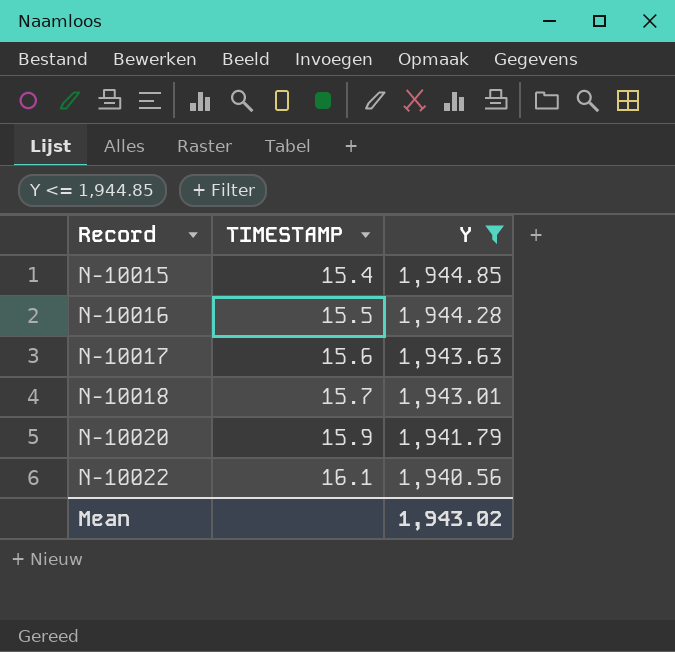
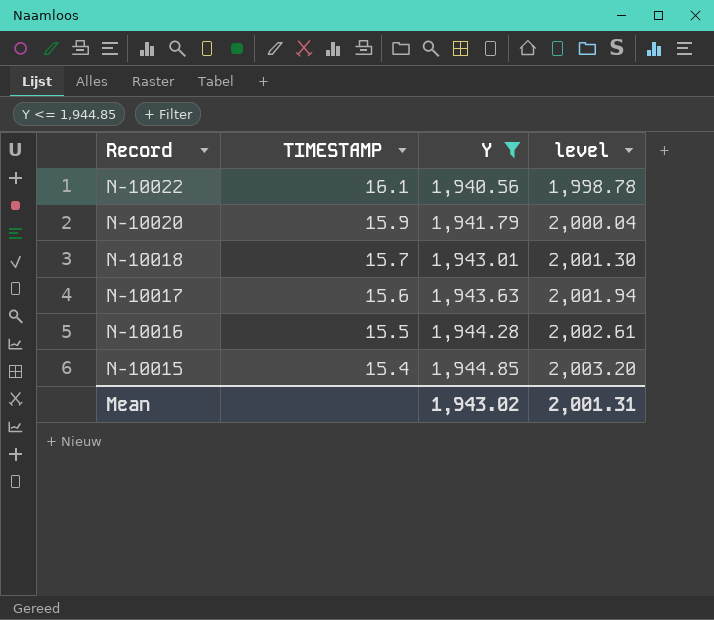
row order: Record ascending -> Record descending
column level | formula: none -> [Y] * 1.03

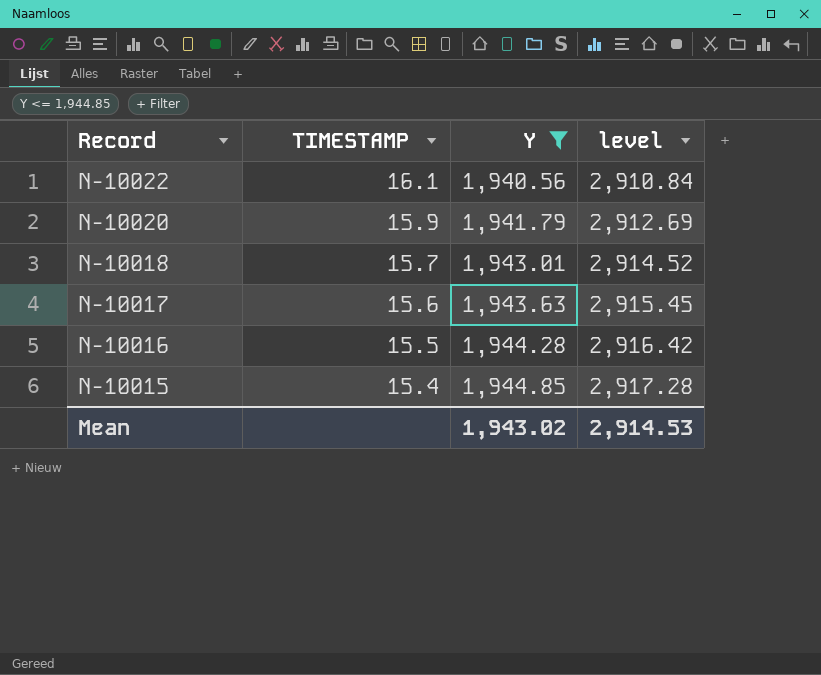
column level | formula: [Y] * 1.03 -> [Y] * 1.5
Mean | level: 2,001.31 -> 2,914.53

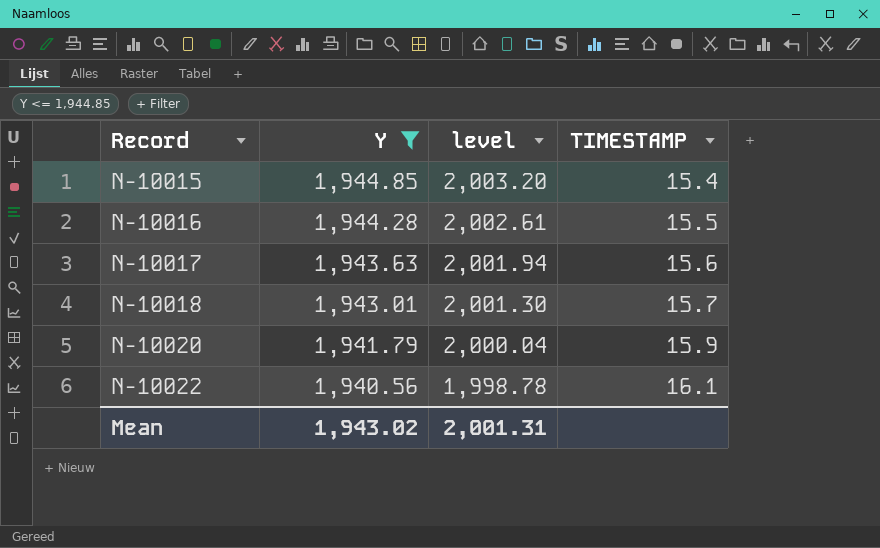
row order: Record descending -> Record ascending
column level | formula: [Y] * 1.5 -> [Y] * 1.03
column TIMESTAMP | position: 2 -> 4
Mean | level: 2,914.53 -> 2,001.31

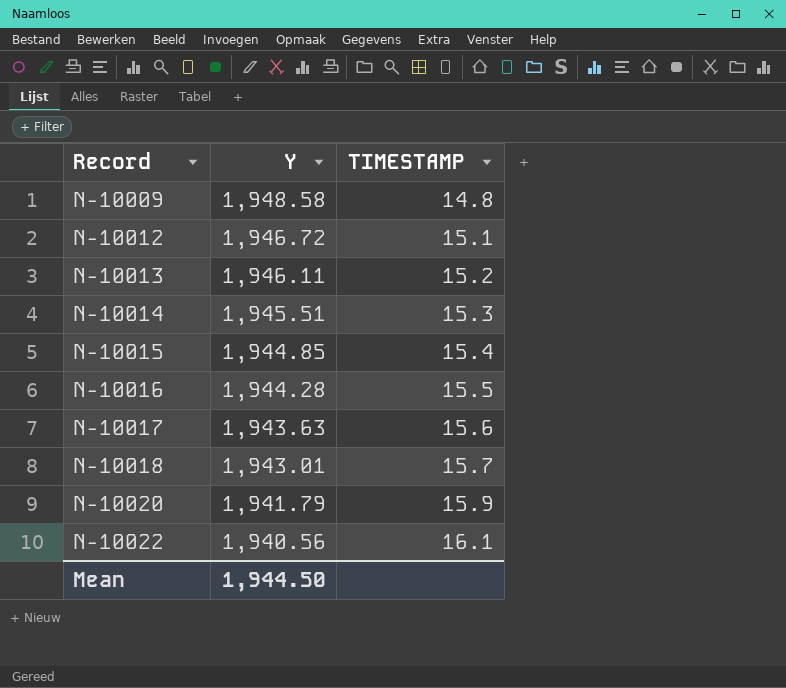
filter: Y <= 1,944.85 -> none
column level | formula: [Y] * 1.03 -> none
Mean | Y: 1,943.02 -> 1,944.50

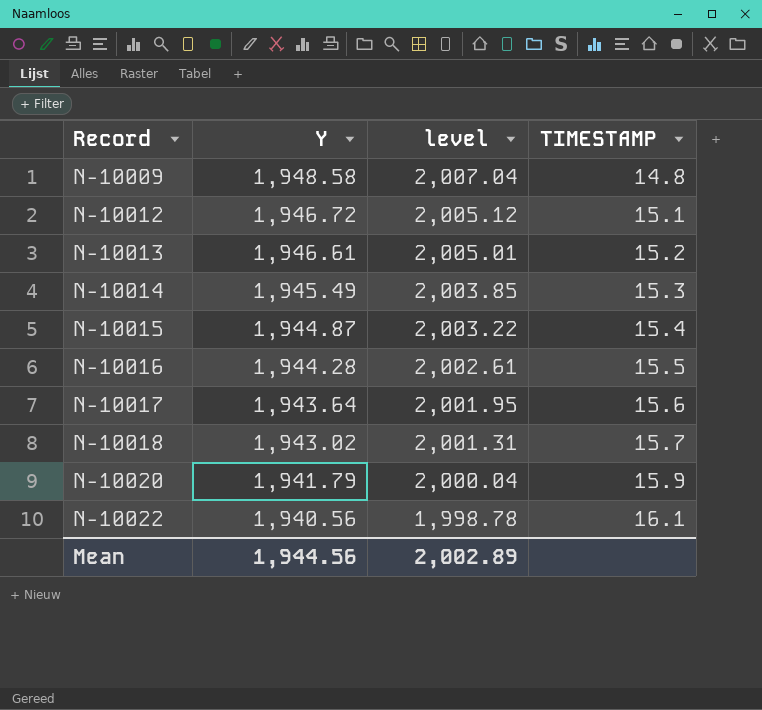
column level | formula: none -> [Y] * 1.03
N-10013 | Y: 1,946.11 -> 1,946.61
N-10014 | Y: 1,945.51 -> 1,945.49
N-10015 | Y: 1,944.85 -> 1,944.87
N-10017 | Y: 1,943.63 -> 1,943.64
N-10018 | Y: 1,943.01 -> 1,943.02
Mean | Y: 1,944.50 -> 1,944.56

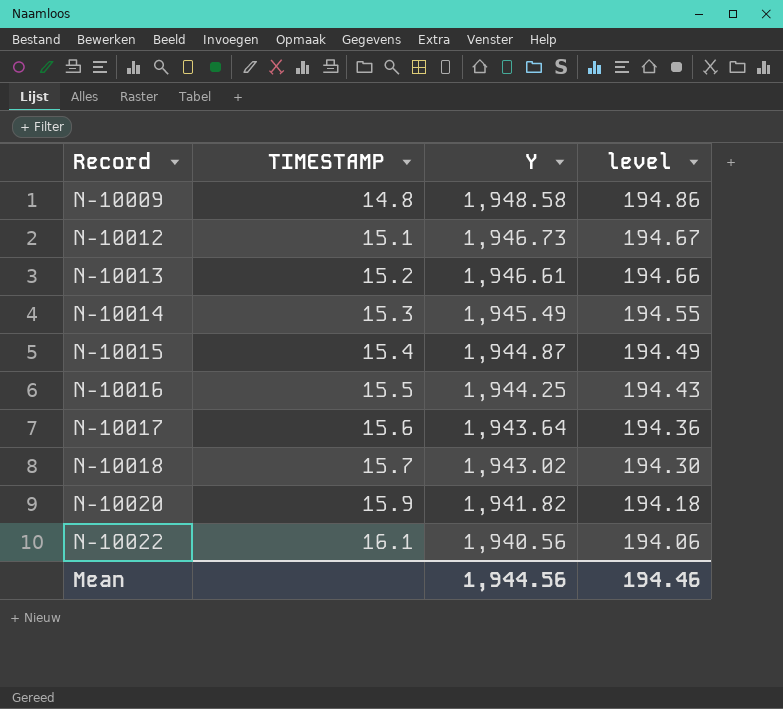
column TIMESTAMP | position: 4 -> 2
column level | formula: [Y] * 1.03 -> [Y] * 0.1
N-10012 | Y: 1,946.72 -> 1,946.73
N-10016 | Y: 1,944.28 -> 1,944.25
N-10020 | Y: 1,941.79 -> 1,941.82
Mean | level: 2,002.89 -> 194.46

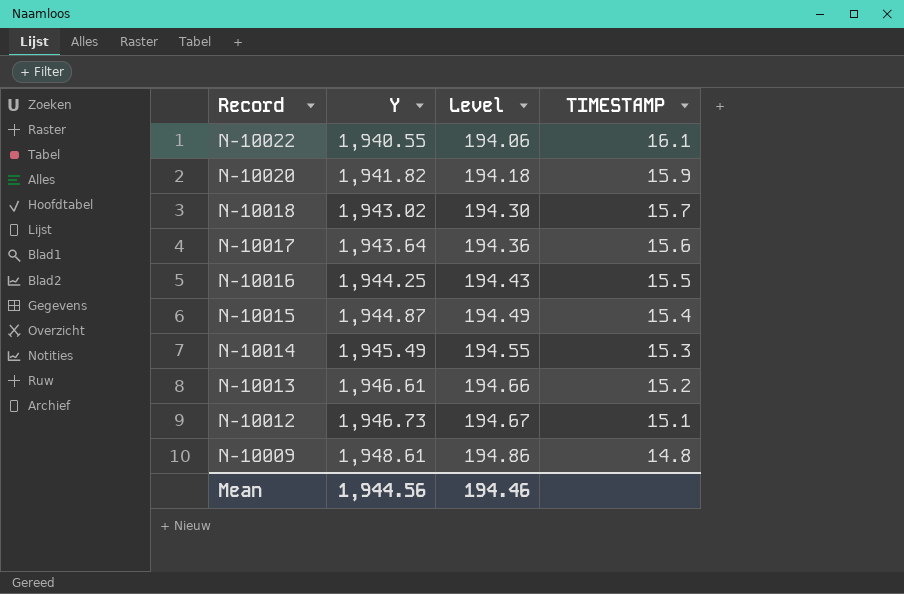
row order: Record ascending -> Record descending
column name: level -> Level
column TIMESTAMP | position: 2 -> 4
N-10022 | Y: 1,940.56 -> 1,940.55
N-10009 | Y: 1,948.58 -> 1,948.61

